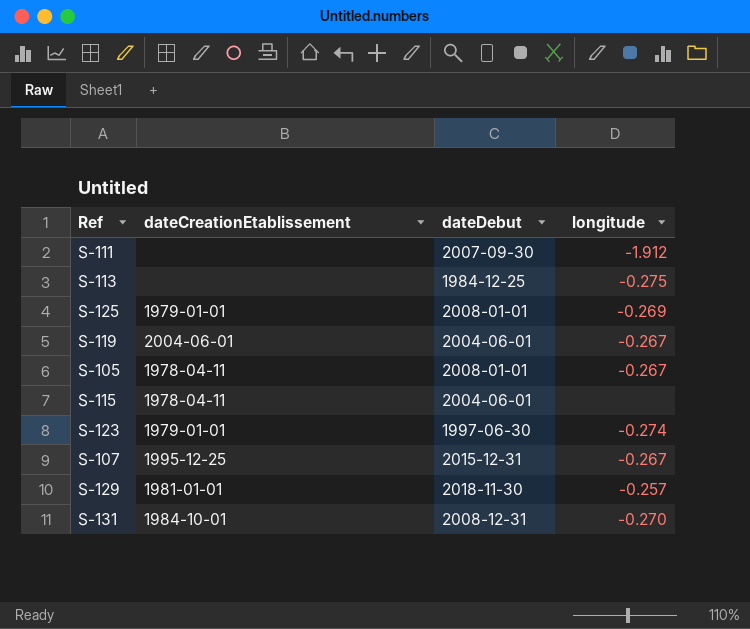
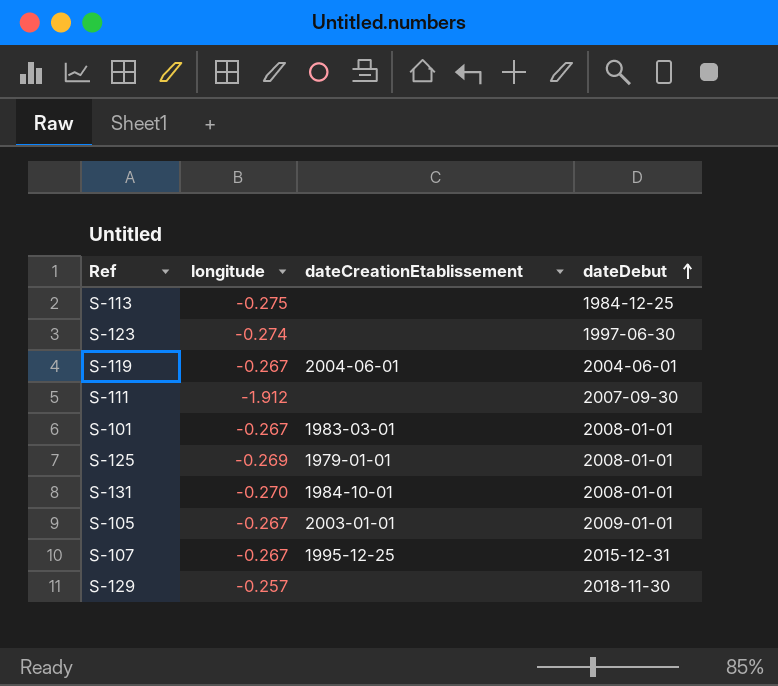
row order: none -> dateDebut ascending
column longitude | position: 4 -> 2
row S-115: 1978-04-11 | 2004-06-01 | none -> none
S-123 | dateCreationEtablissement: 1979-01-01 -> none
row S-101: none -> -0.267 | 1983-03-01 | 2008-01-01
S-131 | dateDebut: 2008-12-31 -> 2008-01-01
S-105 | dateCreationEtablissement: 1978-04-11 -> 2003-01-01
S-105 | dateDebut: 2008-01-01 -> 2009-01-01
S-129 | dateCreationEtablissement: 1981-01-01 -> none

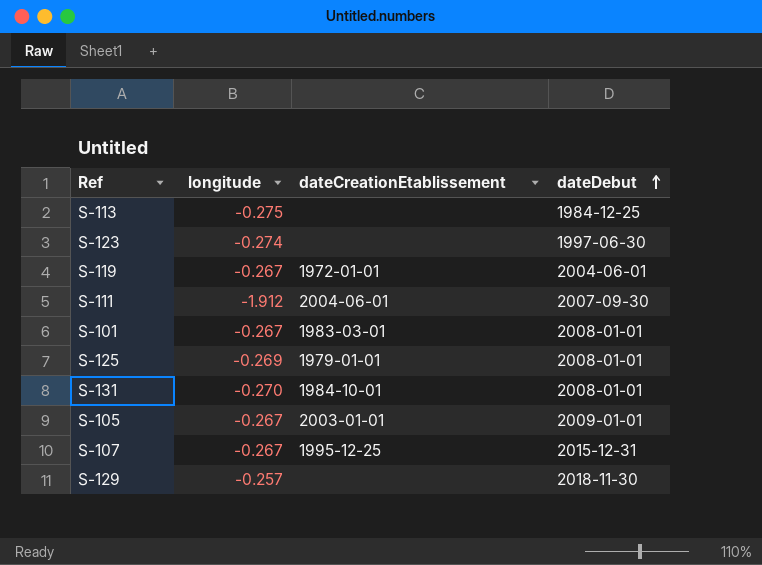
S-119 | dateCreationEtablissement: 2004-06-01 -> 1972-01-01
S-111 | dateCreationEtablissement: none -> 2004-06-01

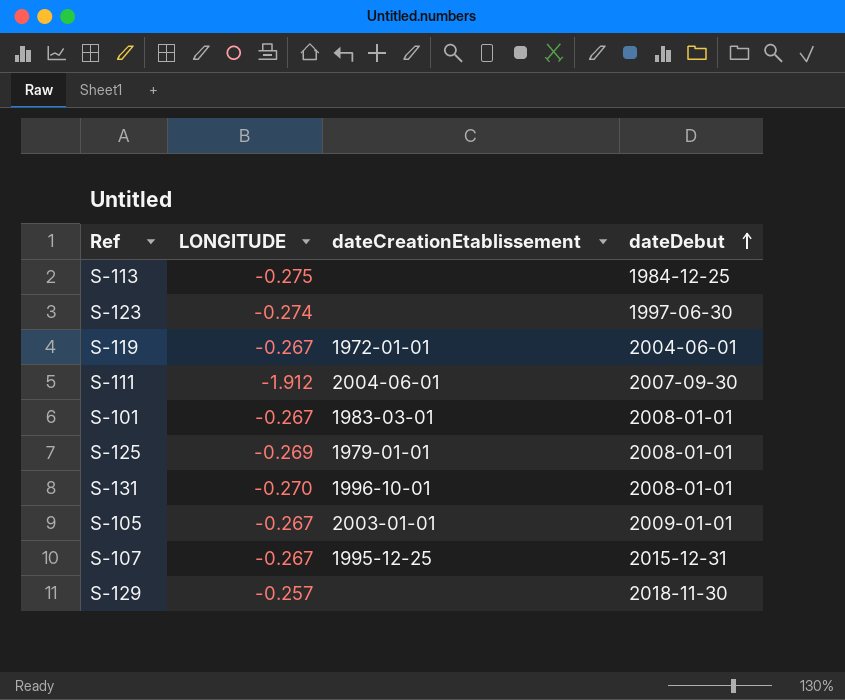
column name: longitude -> LONGITUDE
S-131 | dateCreationEtablissement: 1984-10-01 -> 1996-10-01

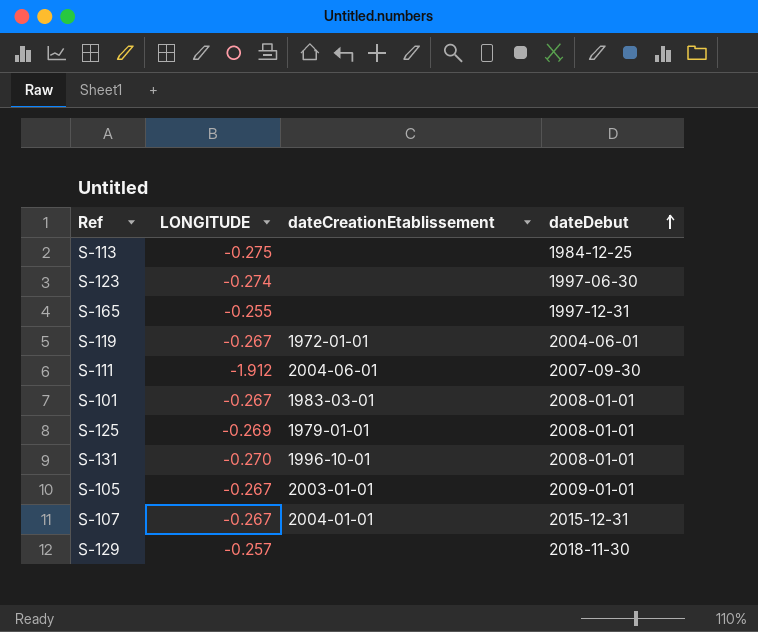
row S-165: none -> -0.255 | none | 1997-12-31
S-107 | dateCreationEtablissement: 1995-12-25 -> 2004-01-01

